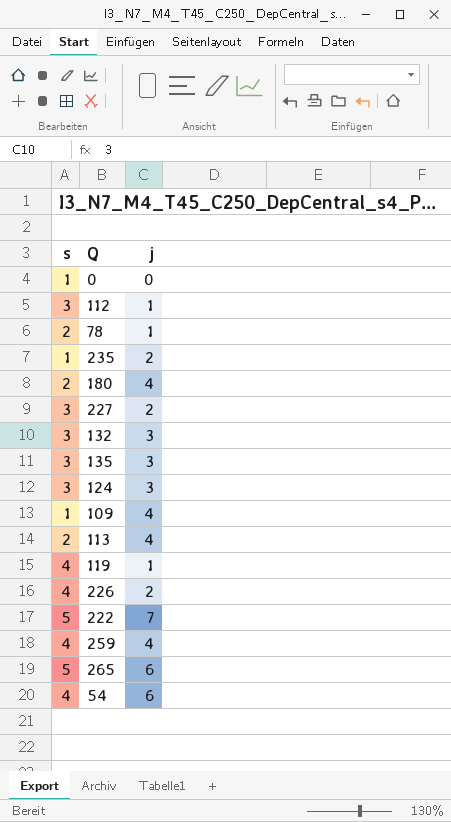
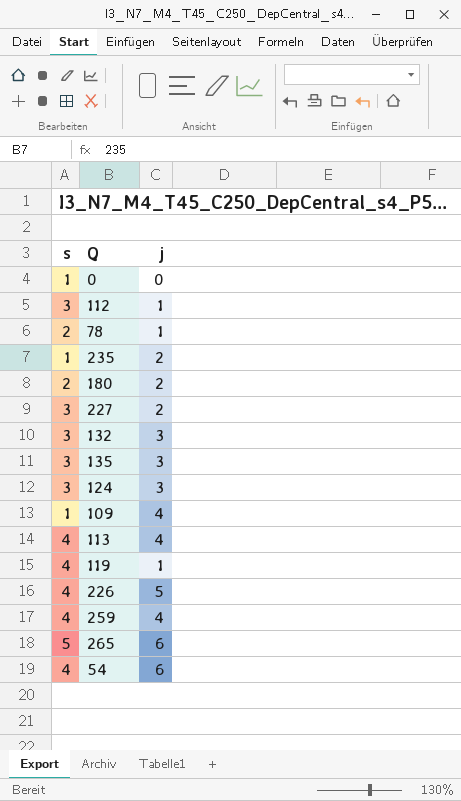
row 222: 5 | 7 -> none
180 | j: 4 -> 2
113 | s: 2 -> 4
226 | j: 2 -> 5

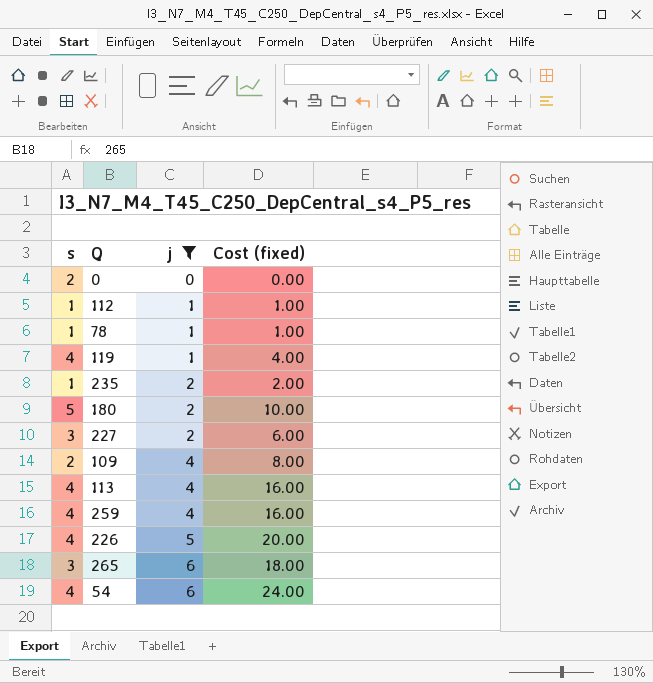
filter: none -> j != 3
row order: none -> j ascending
column Cost (fixed) | formula: none -> [s] * [j]
0 | s: 1 -> 2
112 | s: 3 -> 1
78 | s: 2 -> 1
180 | s: 2 -> 5
109 | s: 1 -> 2
265 | s: 5 -> 3

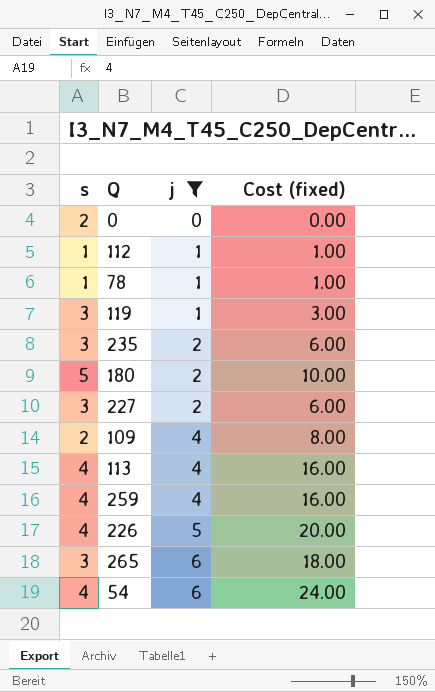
119 | s: 4 -> 3
119 | Cost (fixed): 4.00 -> 3.00
235 | s: 1 -> 3
235 | Cost (fixed): 2.00 -> 6.00

